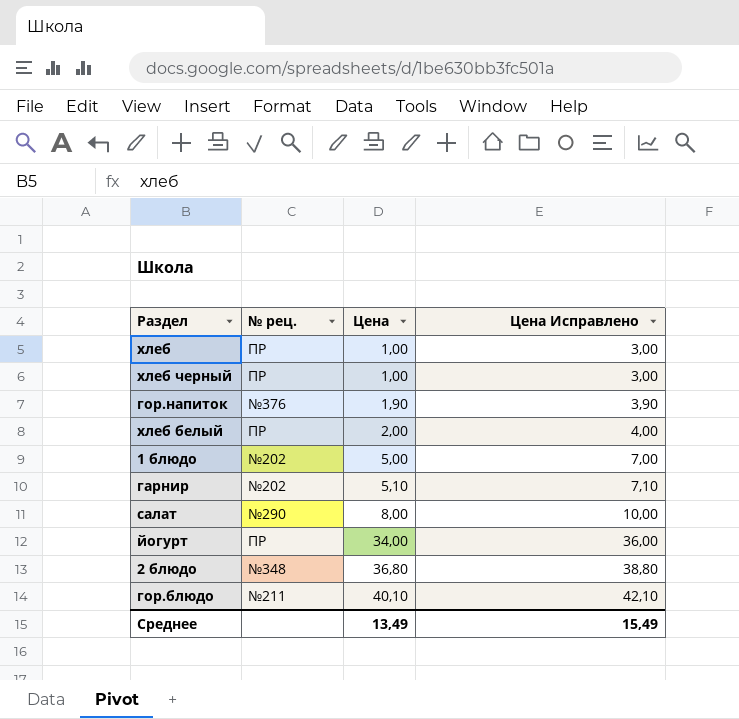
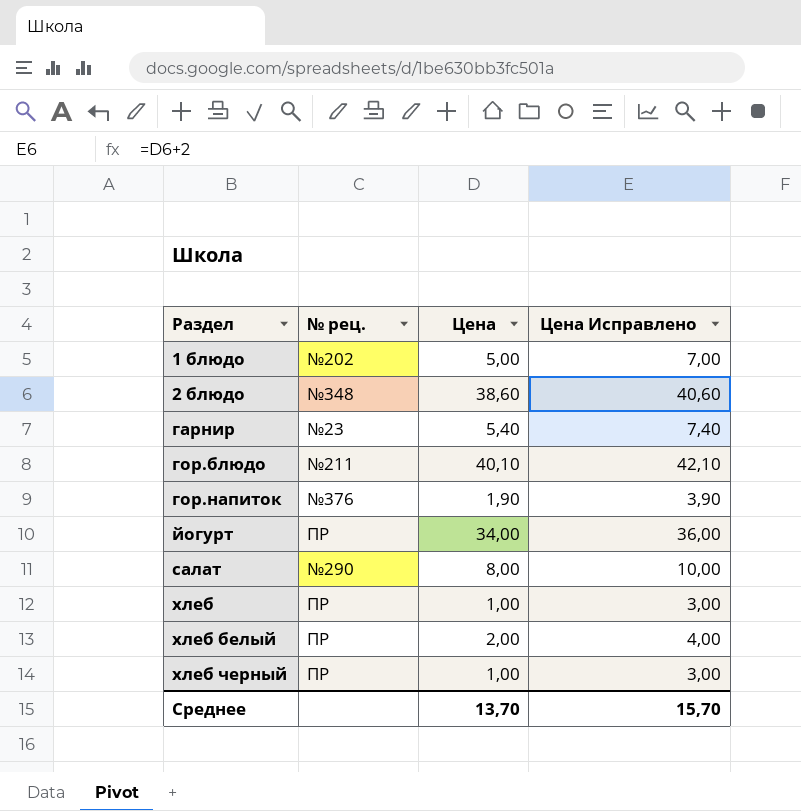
row order: Цена ascending -> Раздел ascending
2 блюдо | Цена: 36,80 -> 38,60
2 блюдо | Цена Исправлено: 38,80 -> 40,60
гарнир | № рец.: №202 -> №23
гарнир | Цена: 5,10 -> 5,40
гарнир | Цена Исправлено: 7,10 -> 7,40
Среднее | Цена: 13,49 -> 13,70
Среднее | Цена Исправлено: 15,49 -> 15,70

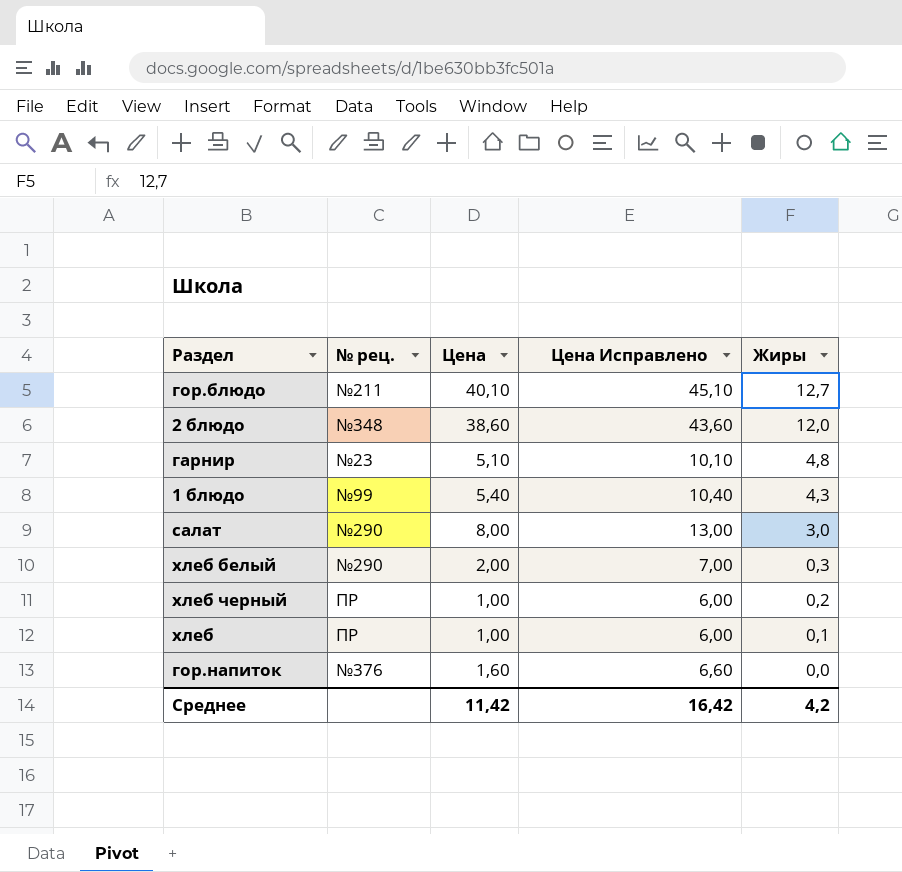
row order: Раздел ascending -> Жиры descending
column Цена Исправлено | formula: [Цена] + 2 -> [Цена] + 5
column Жиры | position: none -> 5
row йогурт: ПР | 34,00 | 36,00 -> none
гарнир | Цена: 5,40 -> 5,10
1 блюдо | № рец.: №202 -> №99
1 блюдо | Цена: 5,00 -> 5,40
хлеб белый | № рец.: ПР -> №290
гор.напиток | Цена: 1,90 -> 1,60
Среднее | Цена: 13,70 -> 11,42
Среднее | Цена Исправлено: 15,70 -> 16,42

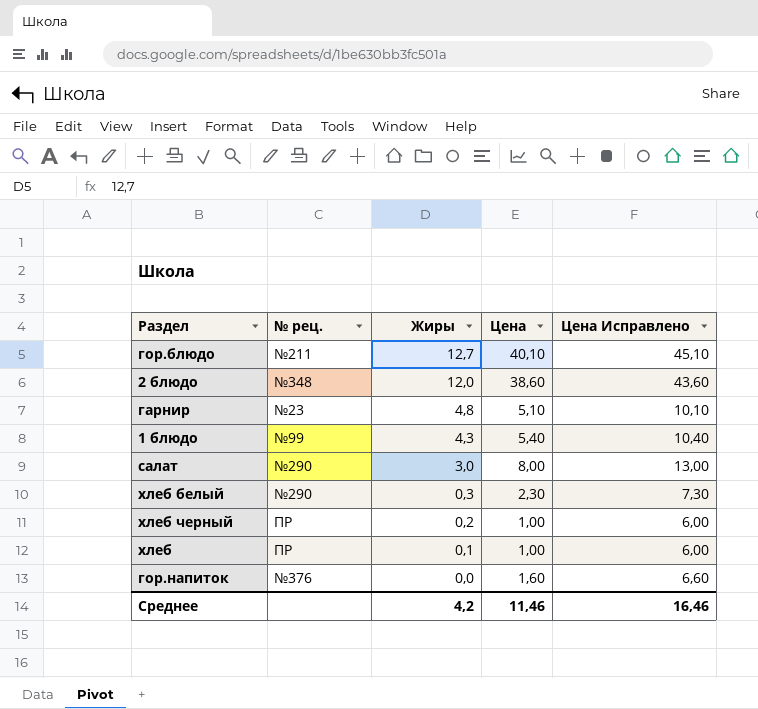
column Жиры | position: 5 -> 3
хлеб белый | Цена: 2,00 -> 2,30
хлеб белый | Цена Исправлено: 7,00 -> 7,30
Среднее | Цена: 11,42 -> 11,46
Среднее | Цена Исправлено: 16,42 -> 16,46

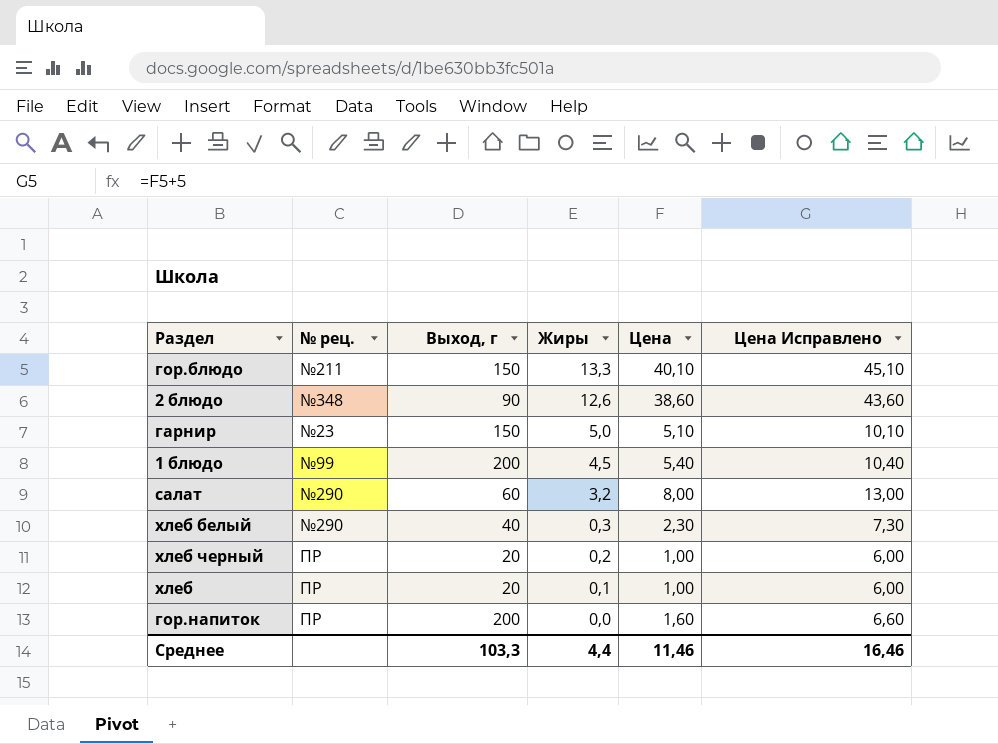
column Выход, г | position: none -> 3
гор.блюдо | Жиры: 12,7 -> 13,3
2 блюдо | Жиры: 12,0 -> 12,6
гарнир | Жиры: 4,8 -> 5,0
1 блюдо | Жиры: 4,3 -> 4,5
салат | Жиры: 3,0 -> 3,2
гор.напиток | № рец.: №376 -> ПР
Среднее | Жиры: 4,2 -> 4,4

